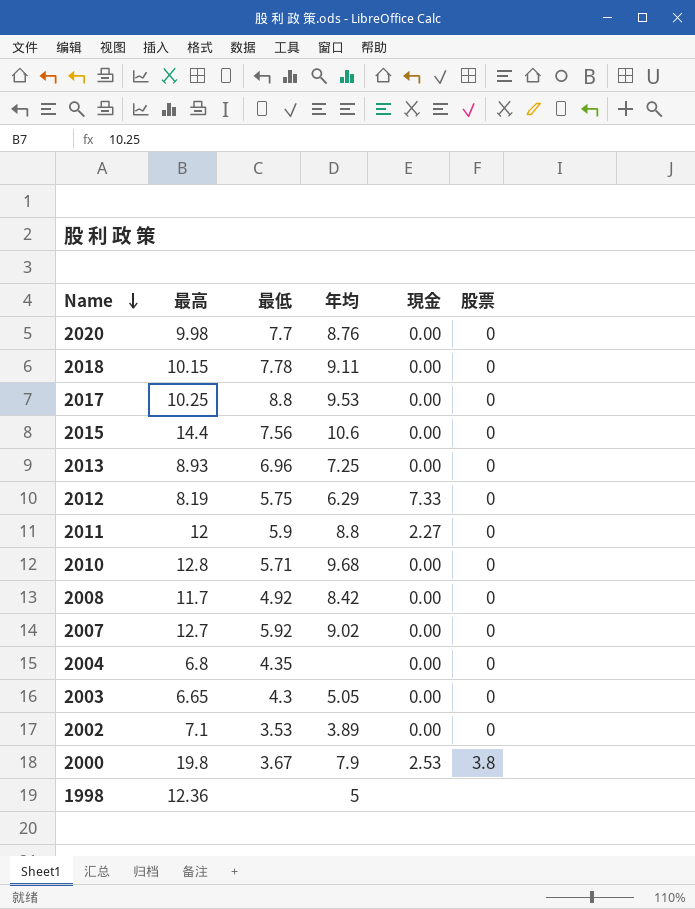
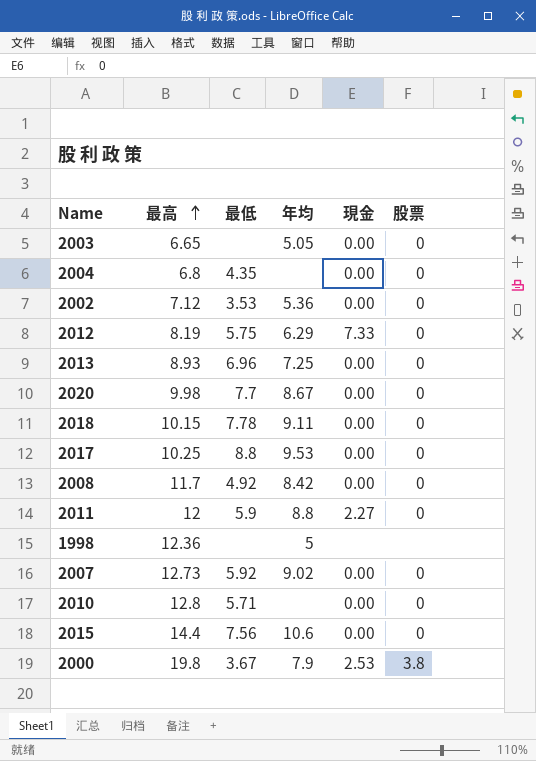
row order: Name descending -> 最高 ascending
2003 | 最低: 4.3 -> none
2002 | 最高: 7.1 -> 7.12
2002 | 年均: 3.89 -> 5.36
2020 | 年均: 8.76 -> 8.67
2007 | 最高: 12.7 -> 12.73
2010 | 年均: 9.68 -> none

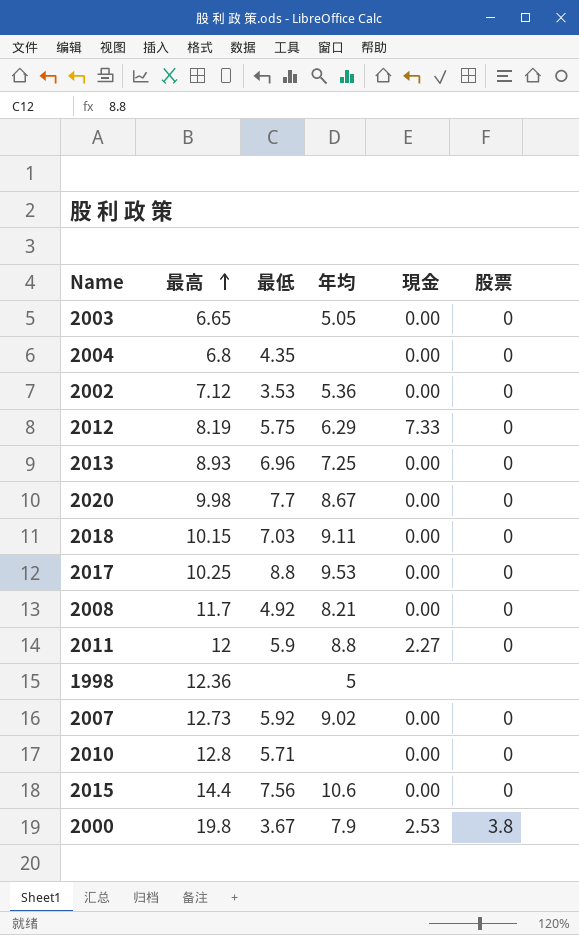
2018 | 最低: 7.78 -> 7.03
2008 | 年均: 8.42 -> 8.21

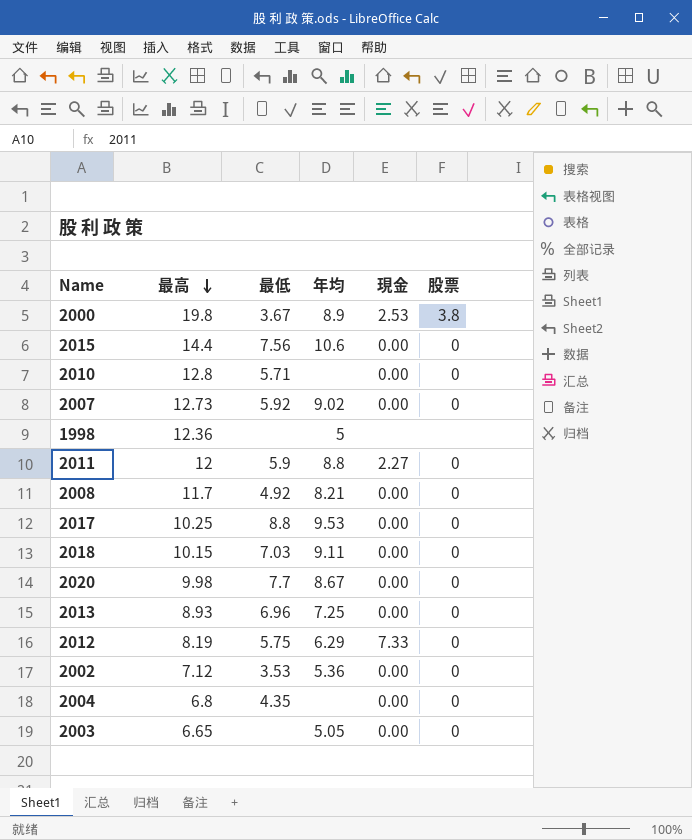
row order: 最高 ascending -> 最高 descending
2000 | 年均: 7.9 -> 8.9

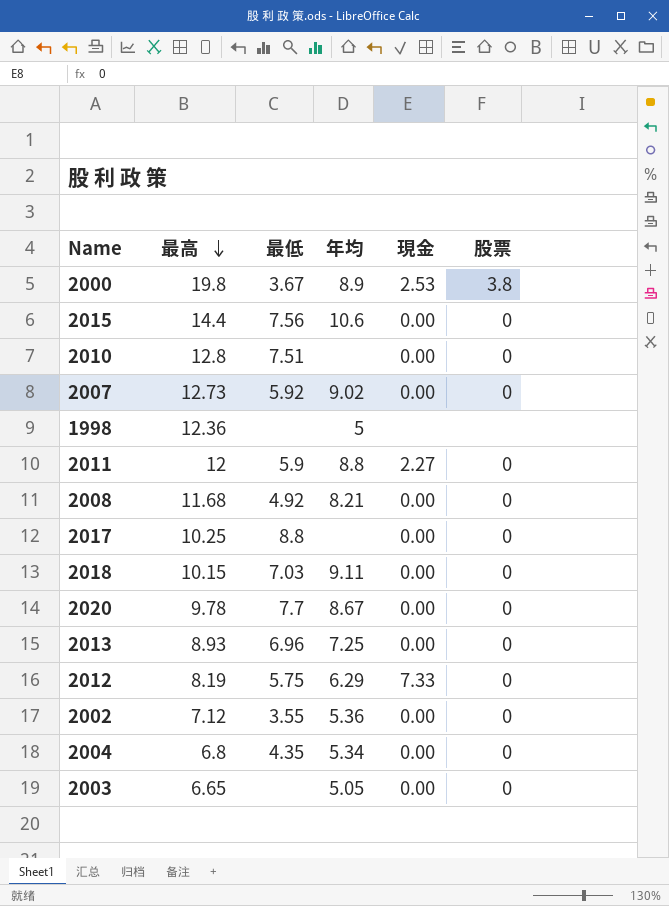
2010 | 最低: 5.71 -> 7.51
2008 | 最高: 11.7 -> 11.68
2017 | 年均: 9.53 -> none
2020 | 最高: 9.98 -> 9.78
2002 | 最低: 3.53 -> 3.55
2004 | 年均: none -> 5.34

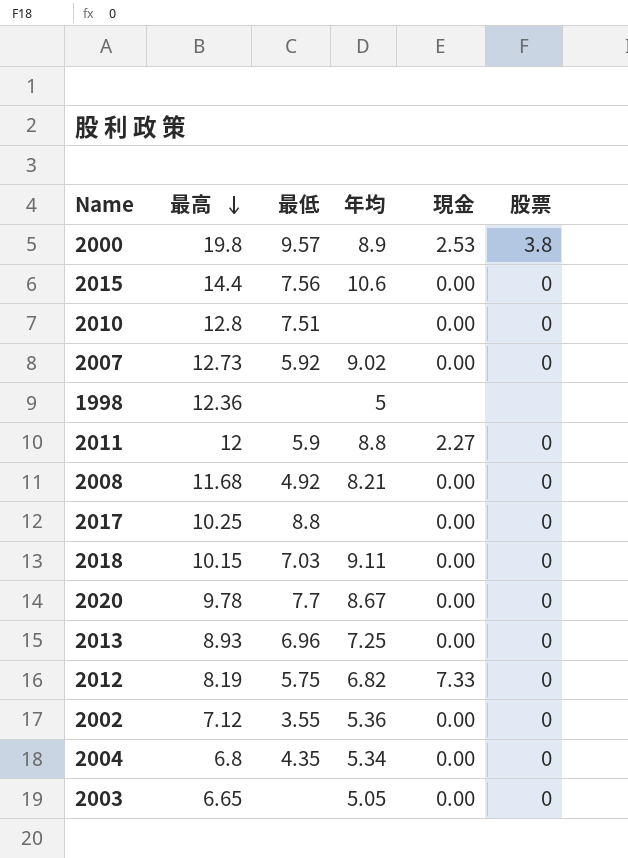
2000 | 最低: 3.67 -> 9.57
2012 | 年均: 6.29 -> 6.82

